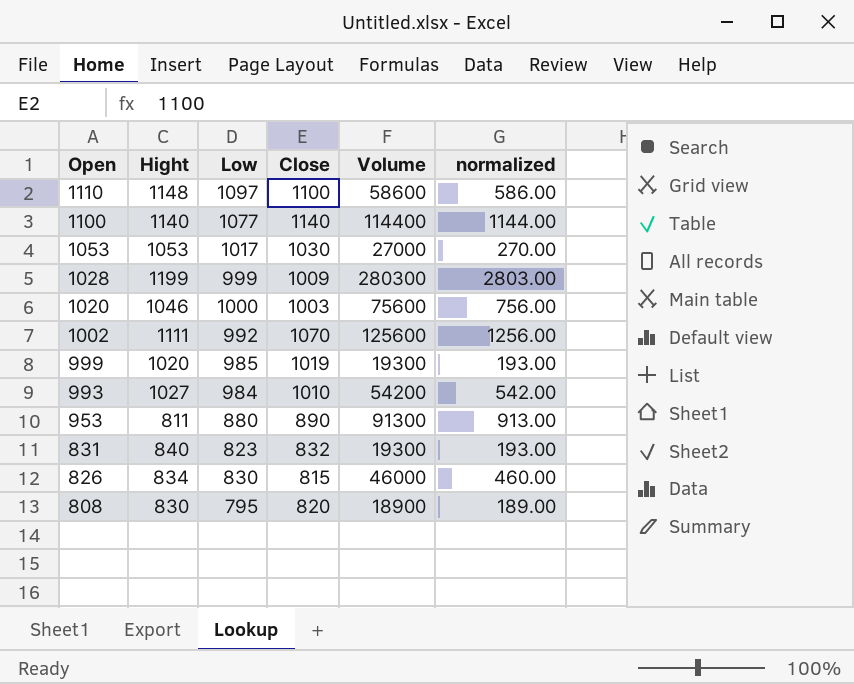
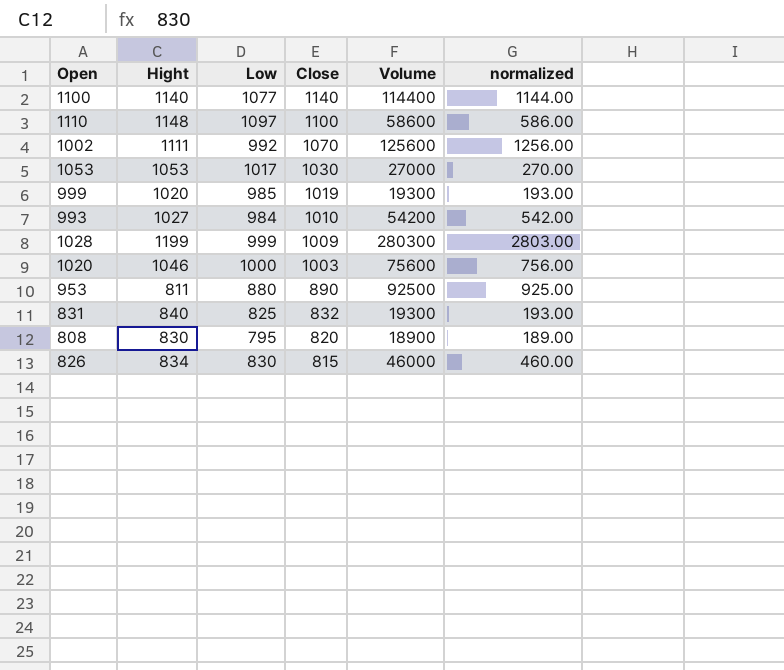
row order: Open descending -> Close descending
953 | Volume: 91300 -> 92500
953 | normalized: 913.00 -> 925.00
831 | Low: 823 -> 825

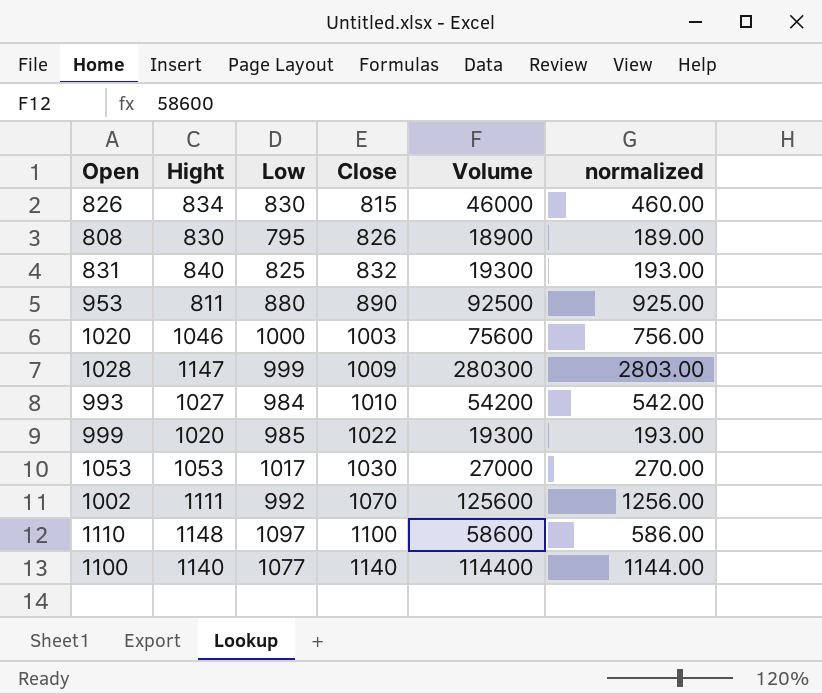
row order: Close descending -> Close ascending
808 | Close: 820 -> 826
1028 | Hight: 1199 -> 1147
999 | Close: 1019 -> 1022

